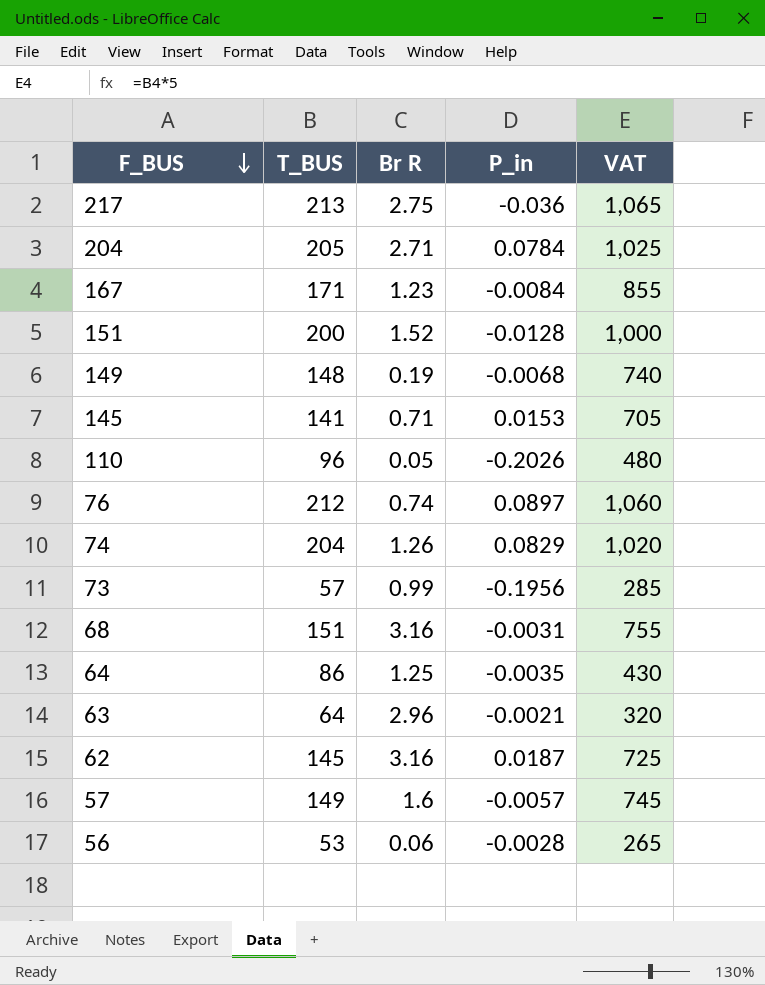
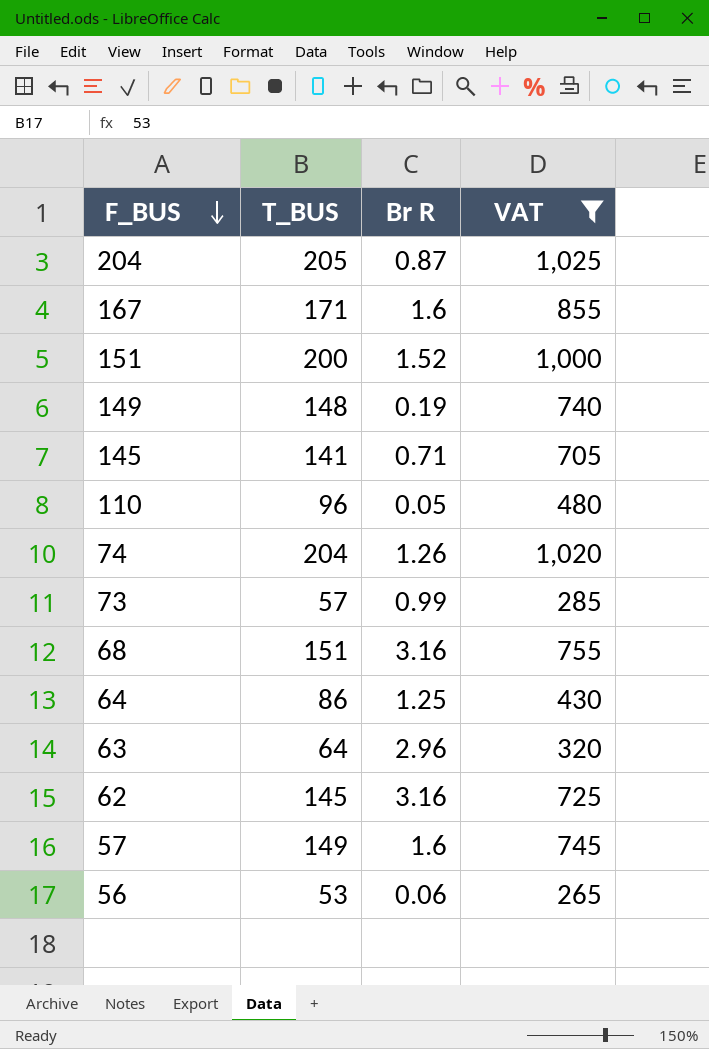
filter: none -> VAT <= 1,025
column P_in | position: 4 -> none
204 | Br R: 2.71 -> 0.87
167 | Br R: 1.23 -> 1.6

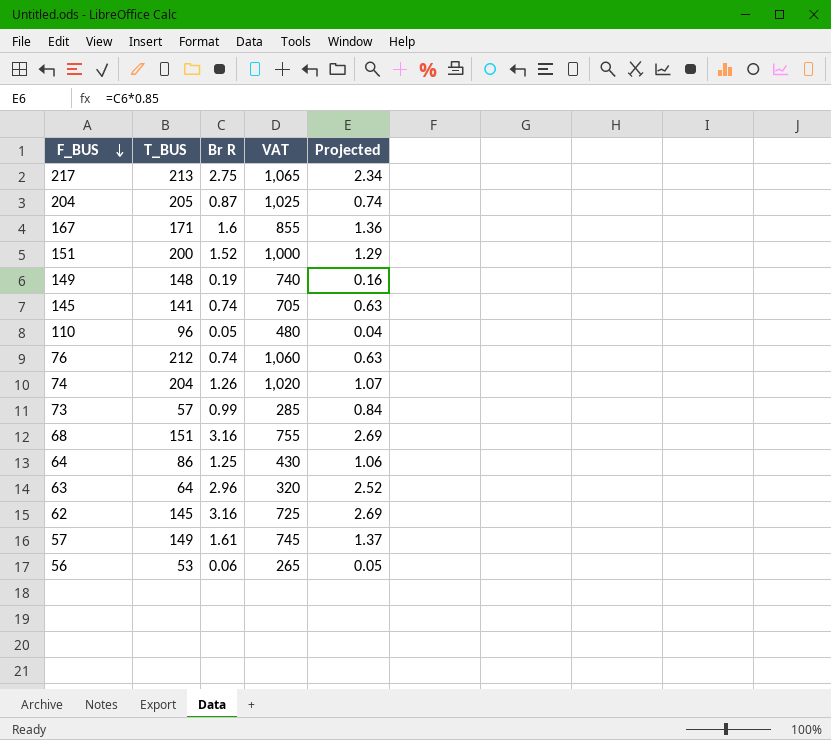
filter: VAT <= 1,025 -> none
column Projected | formula: none -> [Br R] * 0.85
145 | Br R: 0.71 -> 0.74
57 | Br R: 1.6 -> 1.61

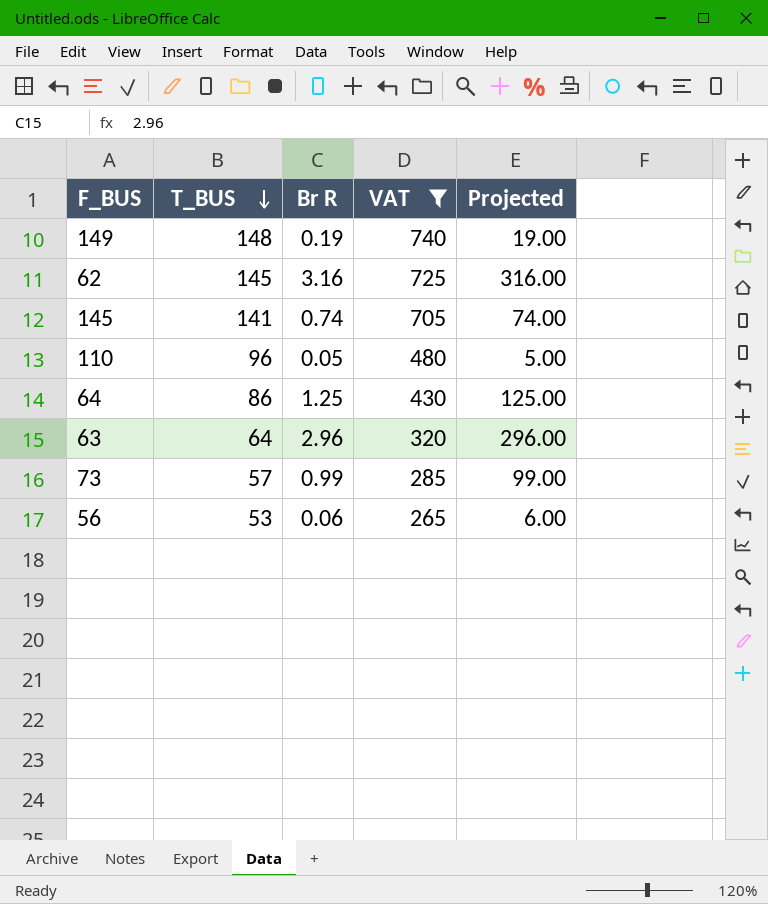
filter: none -> VAT <= 740
row order: F_BUS descending -> T_BUS descending
column Projected | formula: [Br R] * 0.85 -> [Br R] * 100

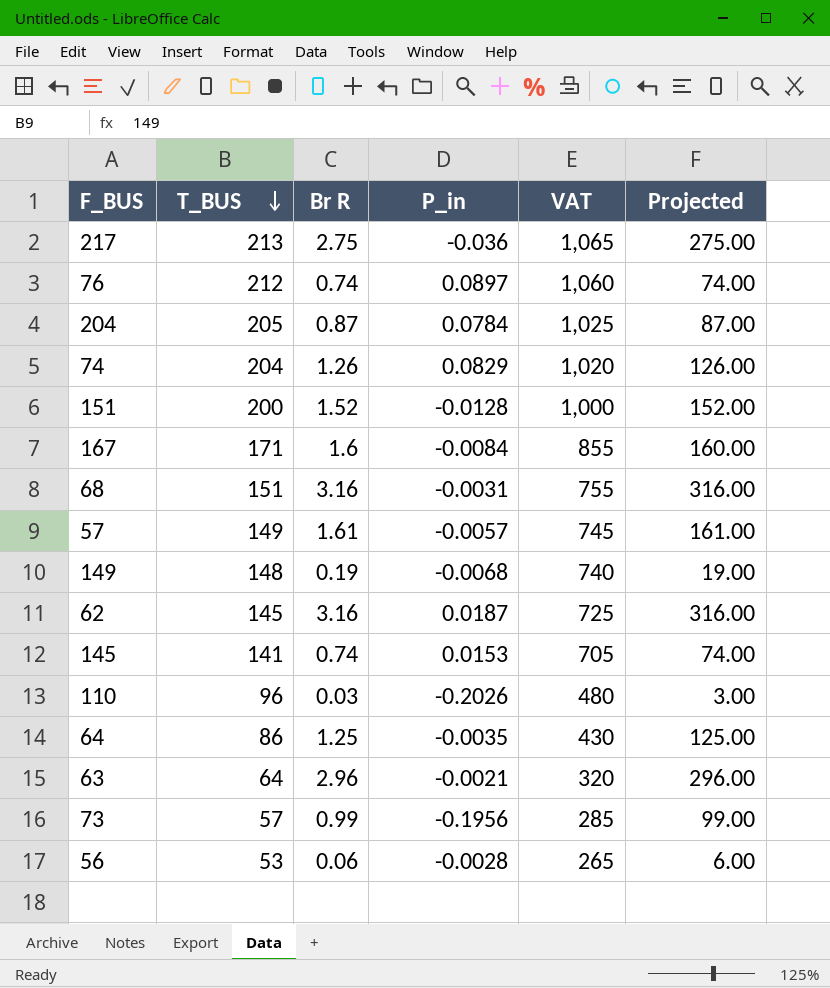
filter: VAT <= 740 -> none
column P_in | position: none -> 4
110 | Br R: 0.05 -> 0.03
110 | Projected: 5.00 -> 3.00

